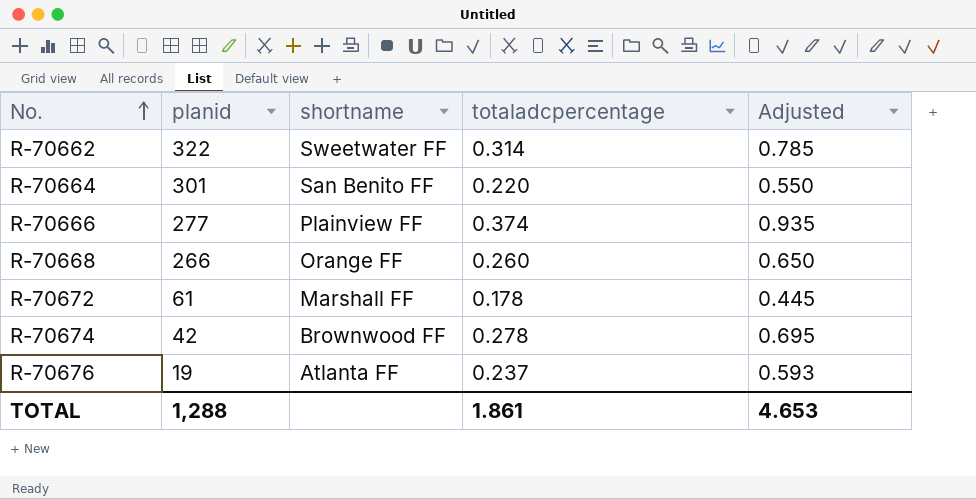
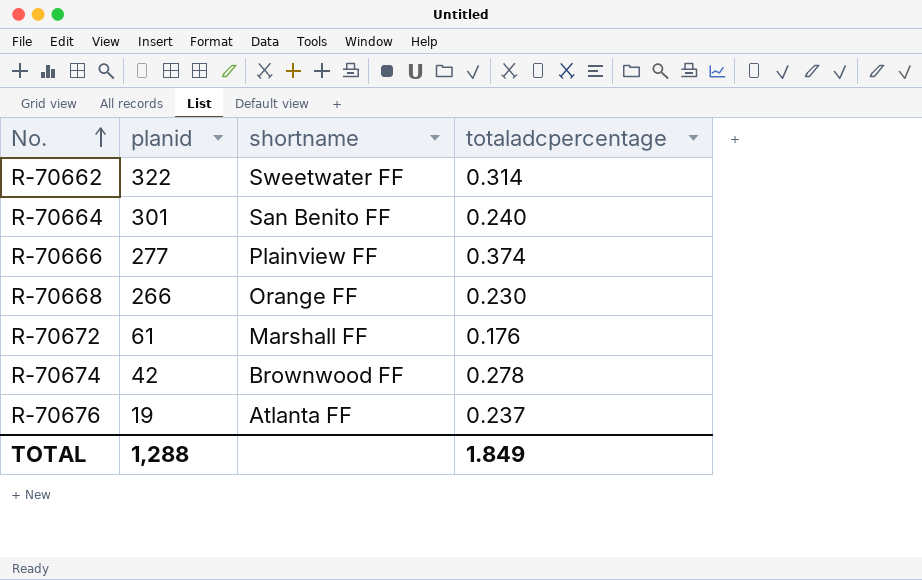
column Adjusted | formula: [totaladcpercentage] * 2.5 -> none
R-70664 | totaladcpercentage: 0.220 -> 0.240
R-70668 | totaladcpercentage: 0.260 -> 0.230
R-70672 | totaladcpercentage: 0.178 -> 0.176
TOTAL | totaladcpercentage: 1.861 -> 1.849

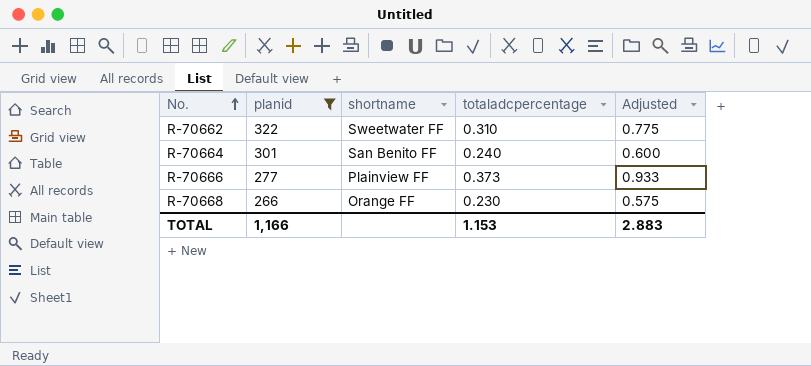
filter: none -> planid >= 266
column Adjusted | formula: none -> [totaladcpercentage] * 2.5
R-70662 | totaladcpercentage: 0.314 -> 0.310
R-70666 | totaladcpercentage: 0.374 -> 0.373
TOTAL | planid: 1,288 -> 1,166
TOTAL | totaladcpercentage: 1.849 -> 1.153

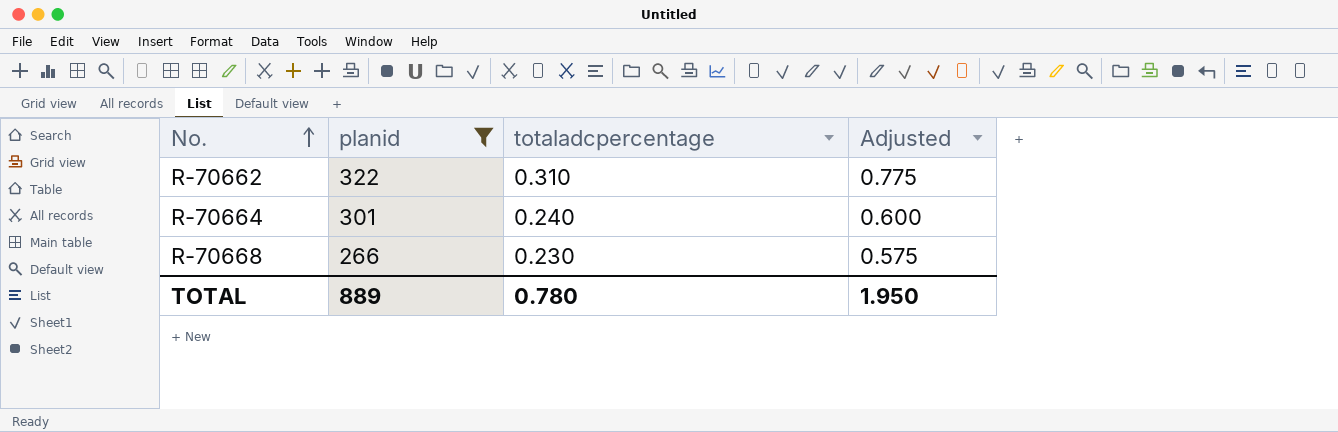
column shortname | position: 3 -> none
row R-70666: 277 | Plainview FF | 0.373 | 0.933 -> none
TOTAL | planid: 1,166 -> 889
TOTAL | totaladcpercentage: 1.153 -> 0.780
TOTAL | Adjusted: 2.883 -> 1.950

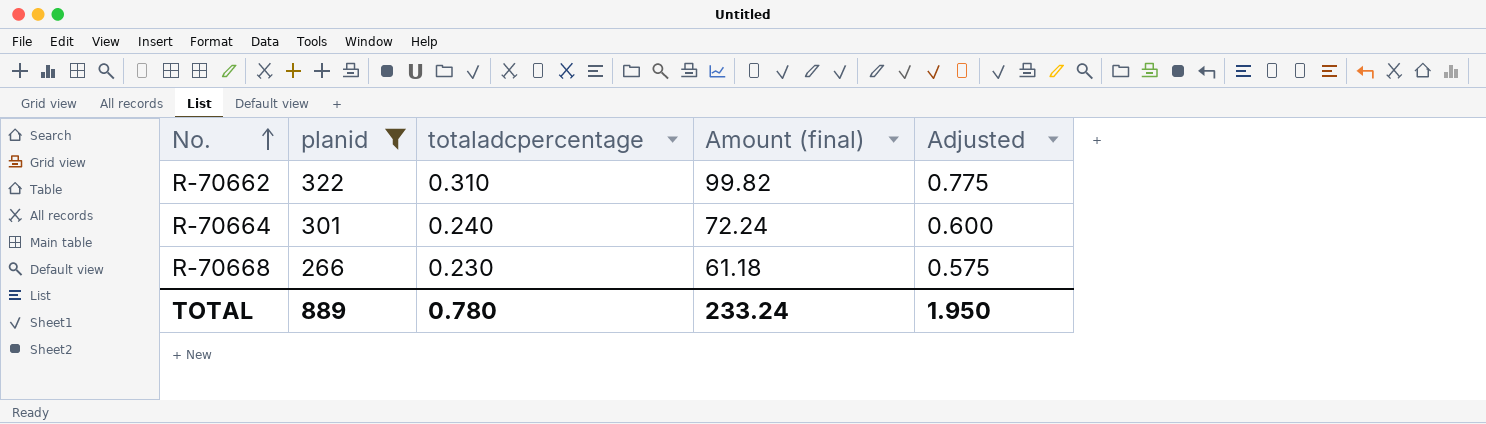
column Amount (final) | formula: none -> [planid] * [totaladcpercentage]

